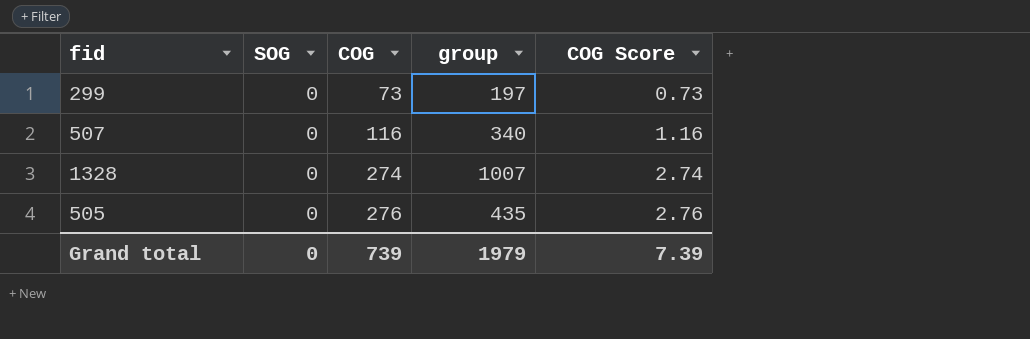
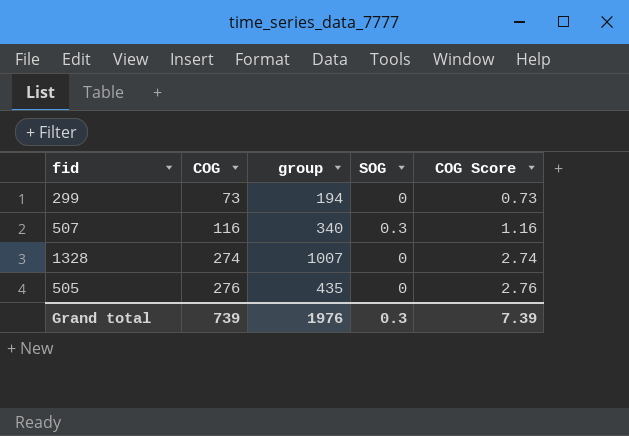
column SOG | position: 2 -> 4
299 | group: 197 -> 194
507 | SOG: 0 -> 0.3
Grand total | group: 1979 -> 1976
Grand total | SOG: 0 -> 0.3

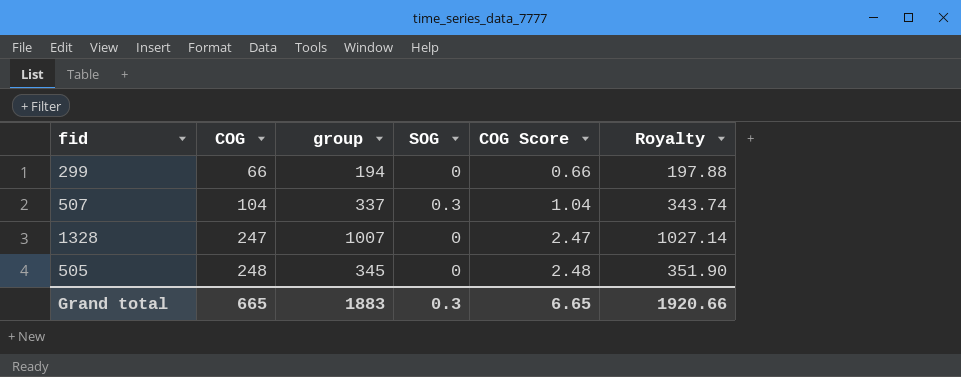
column Royalty | formula: none -> [group] * 1.02
299 | COG: 73 -> 66
299 | COG Score: 0.73 -> 0.66
507 | COG: 116 -> 104
507 | group: 340 -> 337
507 | COG Score: 1.16 -> 1.04
1328 | COG: 274 -> 247
1328 | COG Score: 2.74 -> 2.47
505 | COG: 276 -> 248
505 | group: 435 -> 345
505 | COG Score: 2.76 -> 2.48
Grand total | COG: 739 -> 665
Grand total | group: 1976 -> 1883
Grand total | COG Score: 7.39 -> 6.65

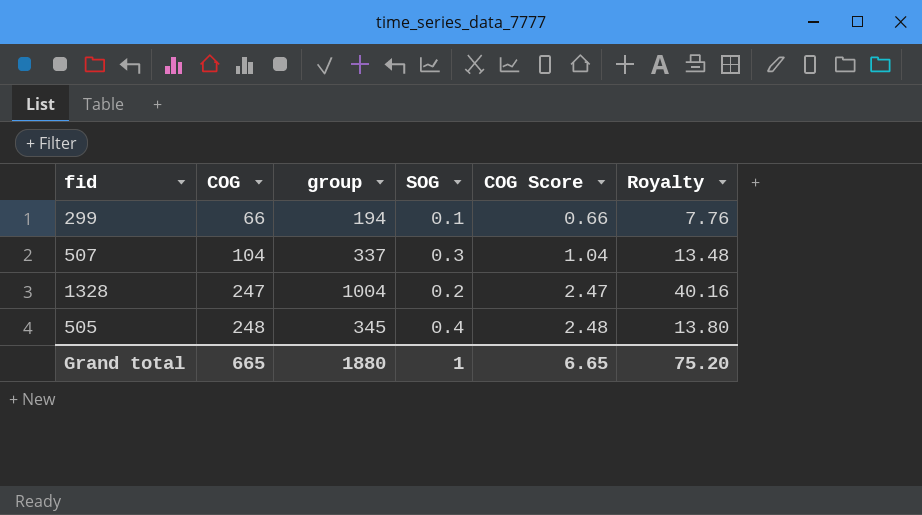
column Royalty | formula: [group] * 1.02 -> [group] * 0.04
299 | SOG: 0 -> 0.1
1328 | group: 1007 -> 1004
1328 | SOG: 0 -> 0.2
505 | SOG: 0 -> 0.4
Grand total | group: 1883 -> 1880
Grand total | SOG: 0.3 -> 1
Grand total | Royalty: 1920.66 -> 75.20

